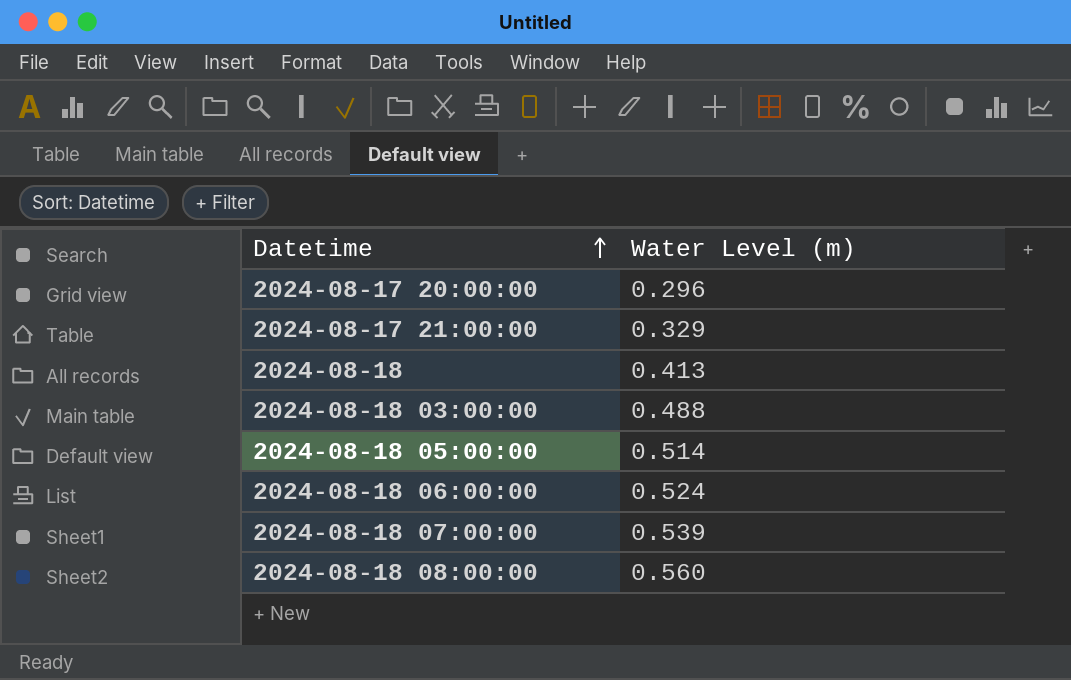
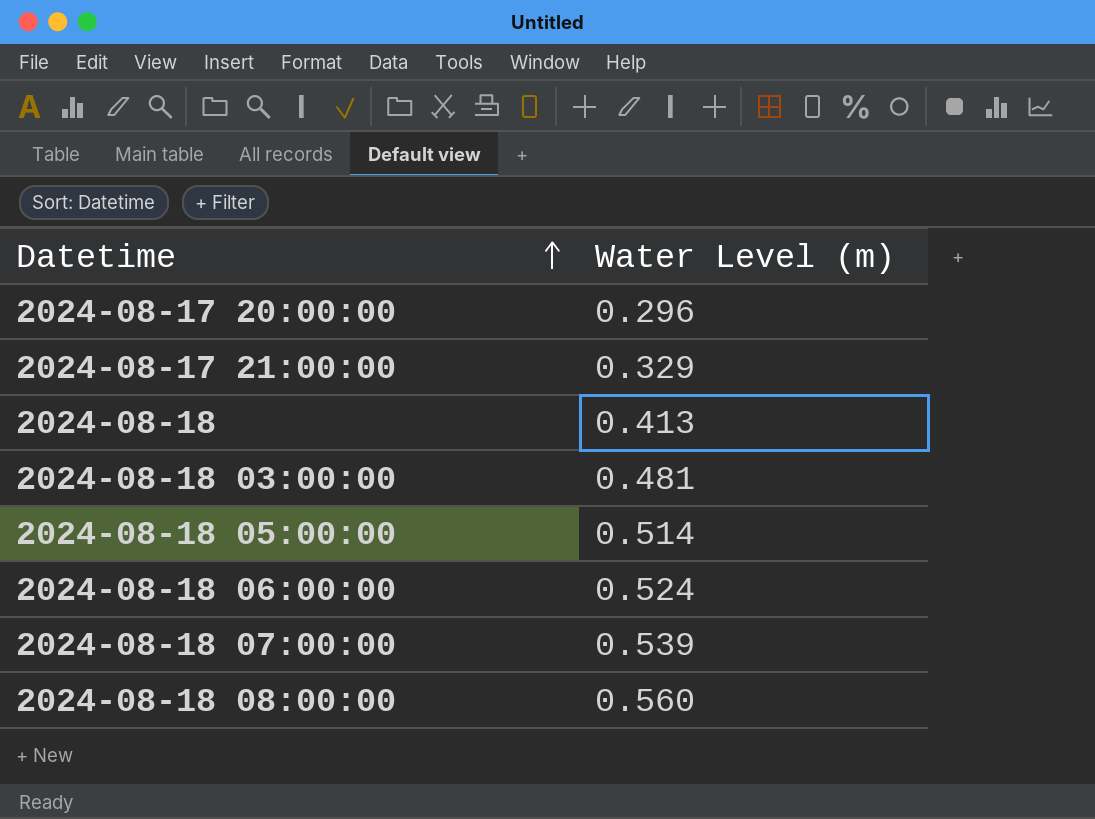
2024-08-18 03:00:00 | Water Level (m): 0.488 -> 0.481

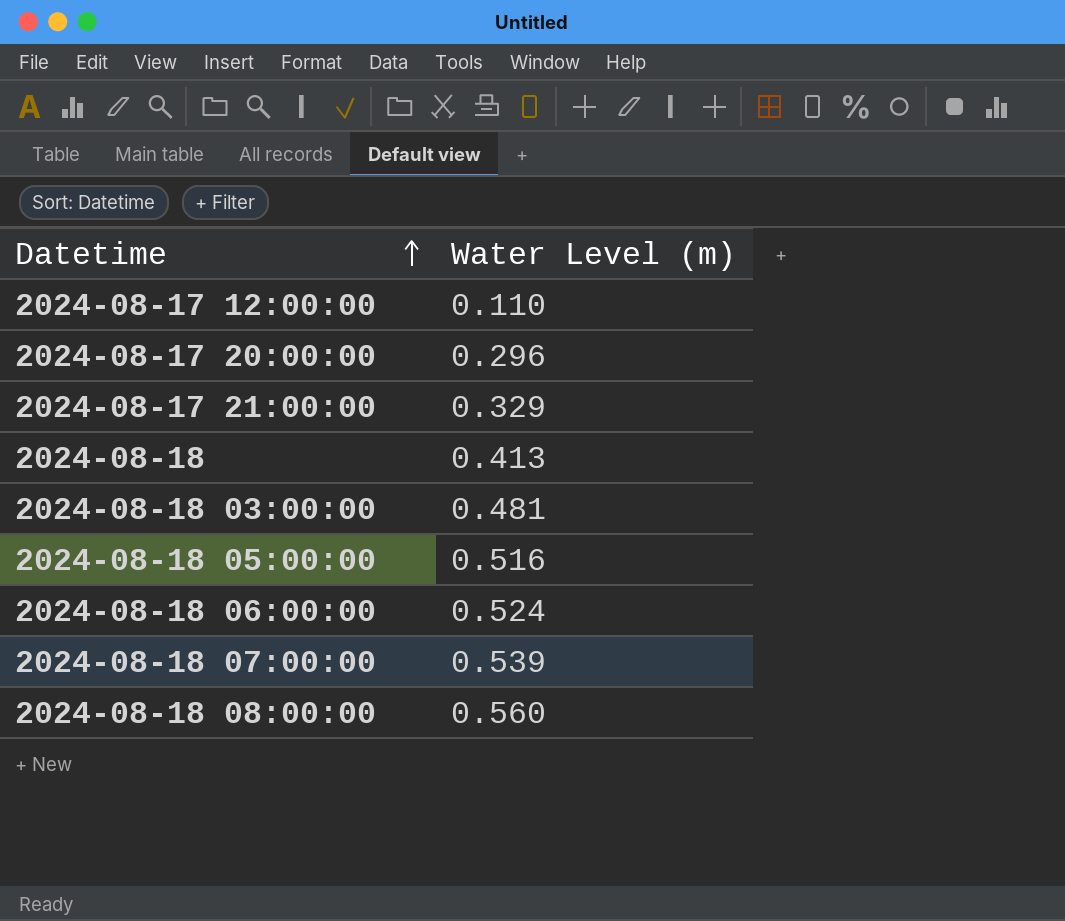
row 2024-08-17 12:00:00: none -> 0.110
2024-08-18 05:00:00 | Water Level (m): 0.514 -> 0.516

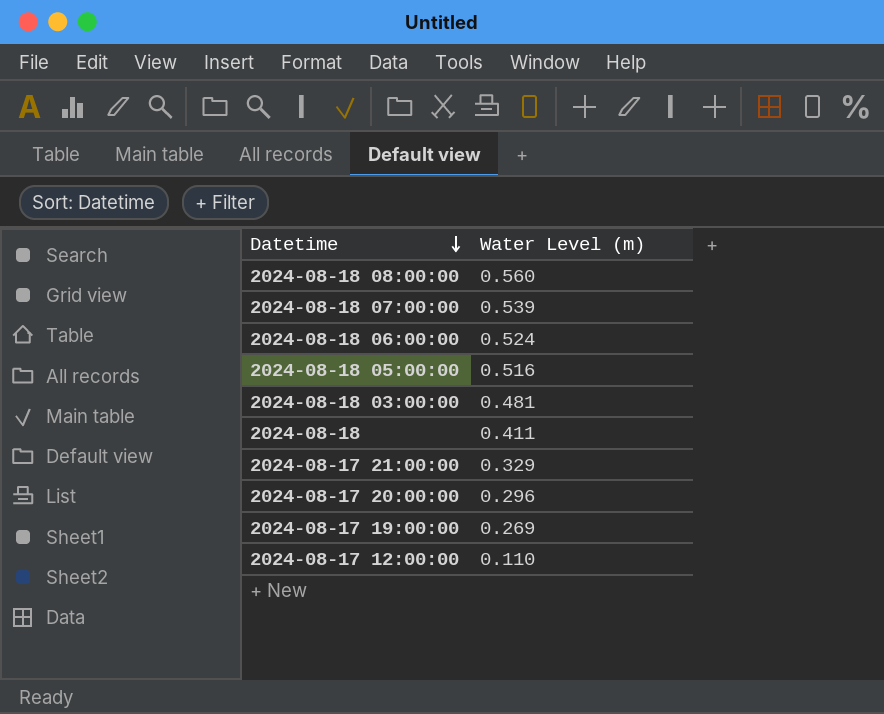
row order: Datetime ascending -> Datetime descending
2024-08-18 | Water Level (m): 0.413 -> 0.411
row 2024-08-17 19:00:00: none -> 0.269

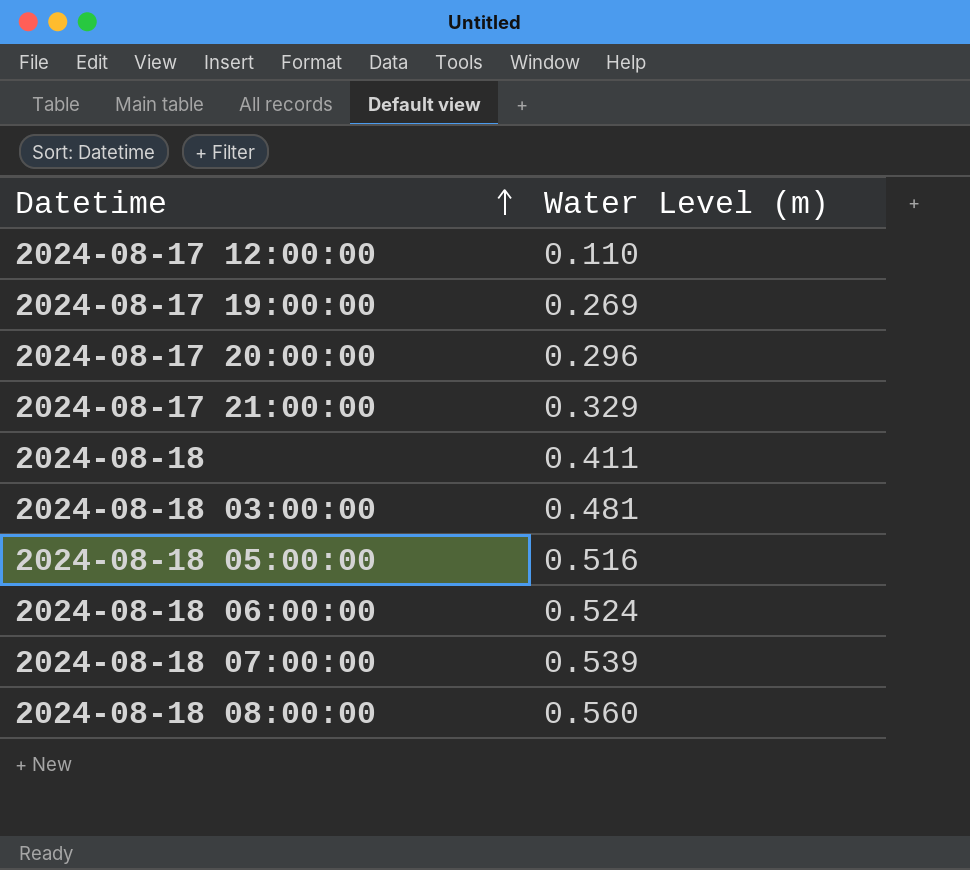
row order: Datetime descending -> Datetime ascending

